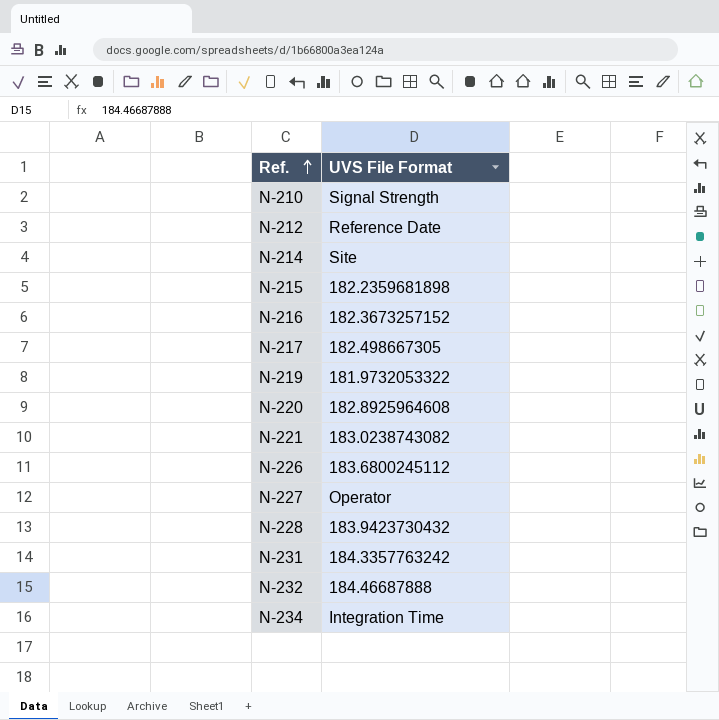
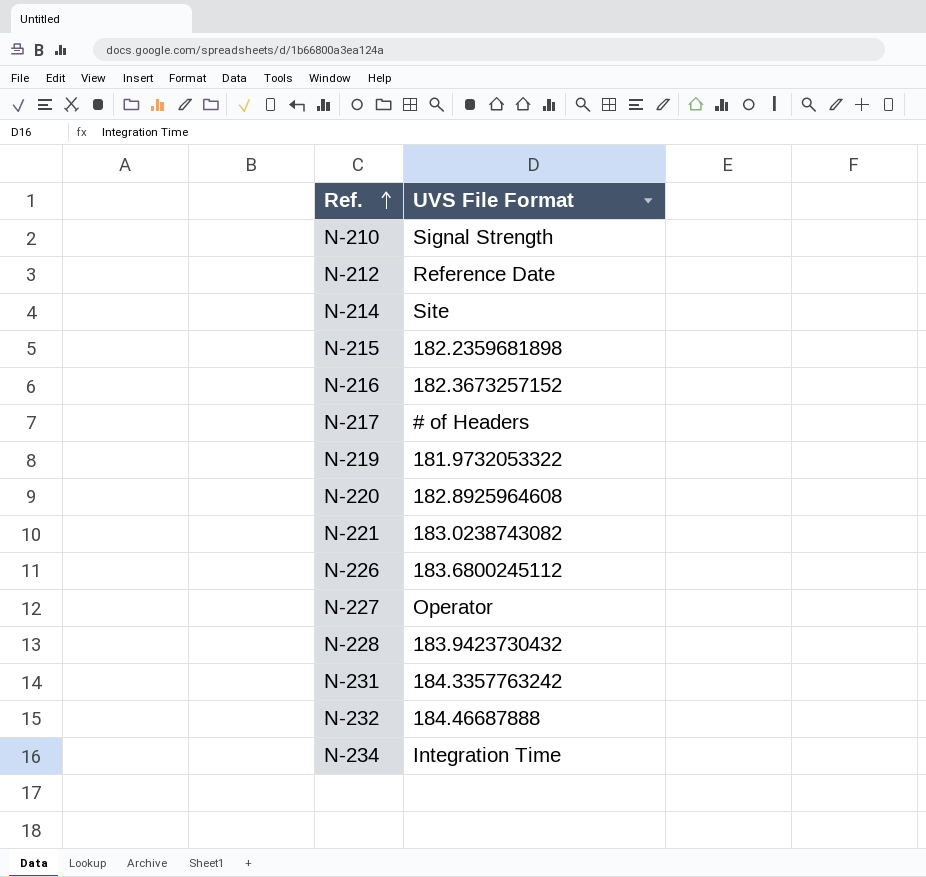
N-217 | UVS File Format: 182.498667305 -> # of Headers

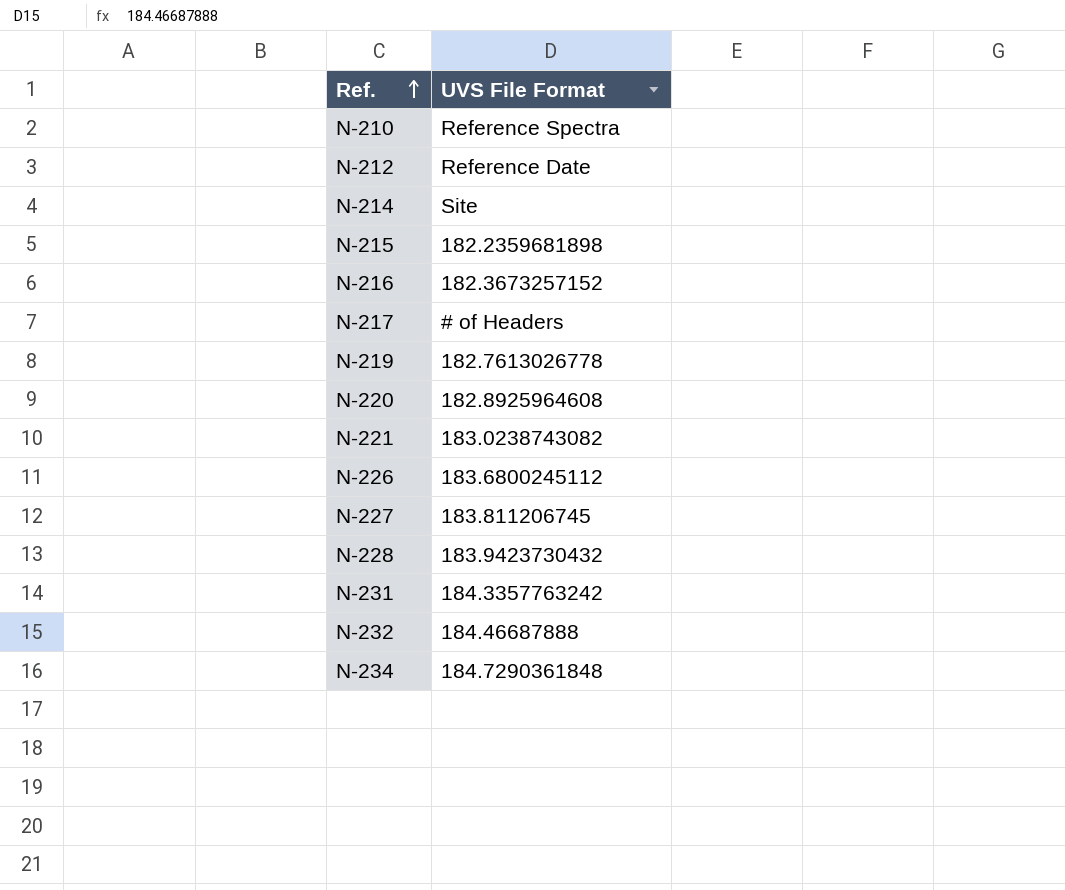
N-210 | UVS File Format: Signal Strength -> Reference Spectra
N-219 | UVS File Format: 181.9732053322 -> 182.7613026778
N-227 | UVS File Format: Operator -> 183.811206745
N-234 | UVS File Format: Integration Time -> 184.7290361848

